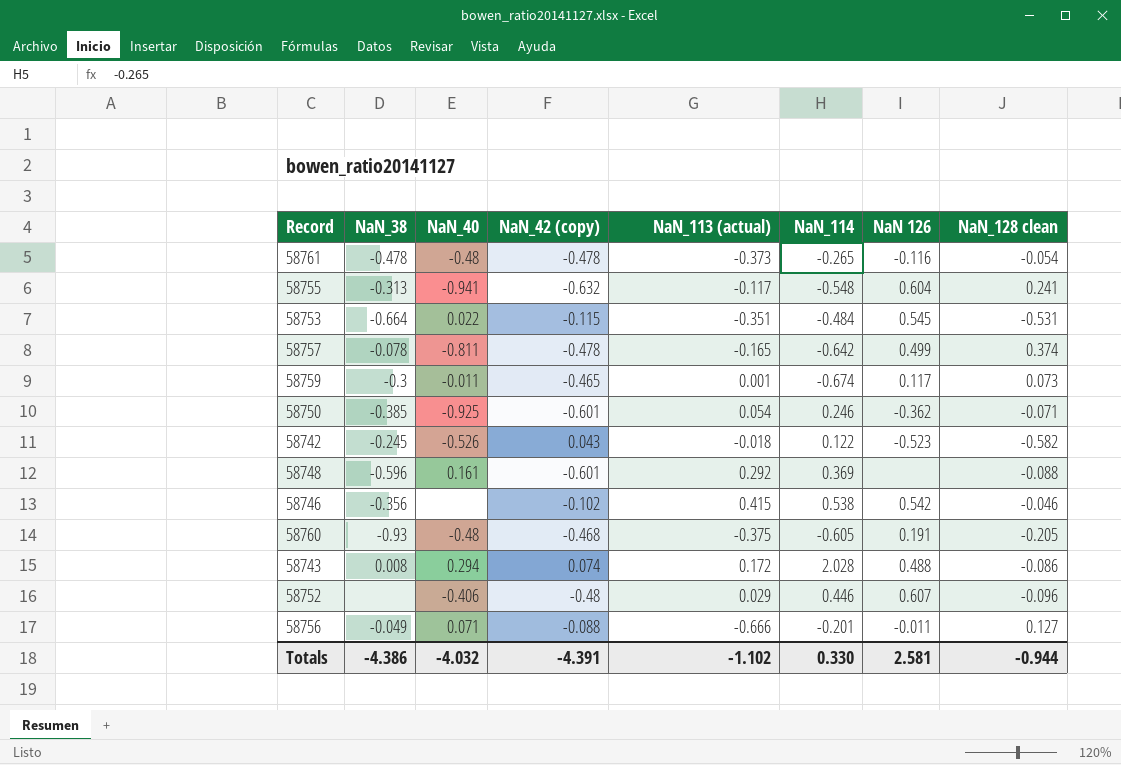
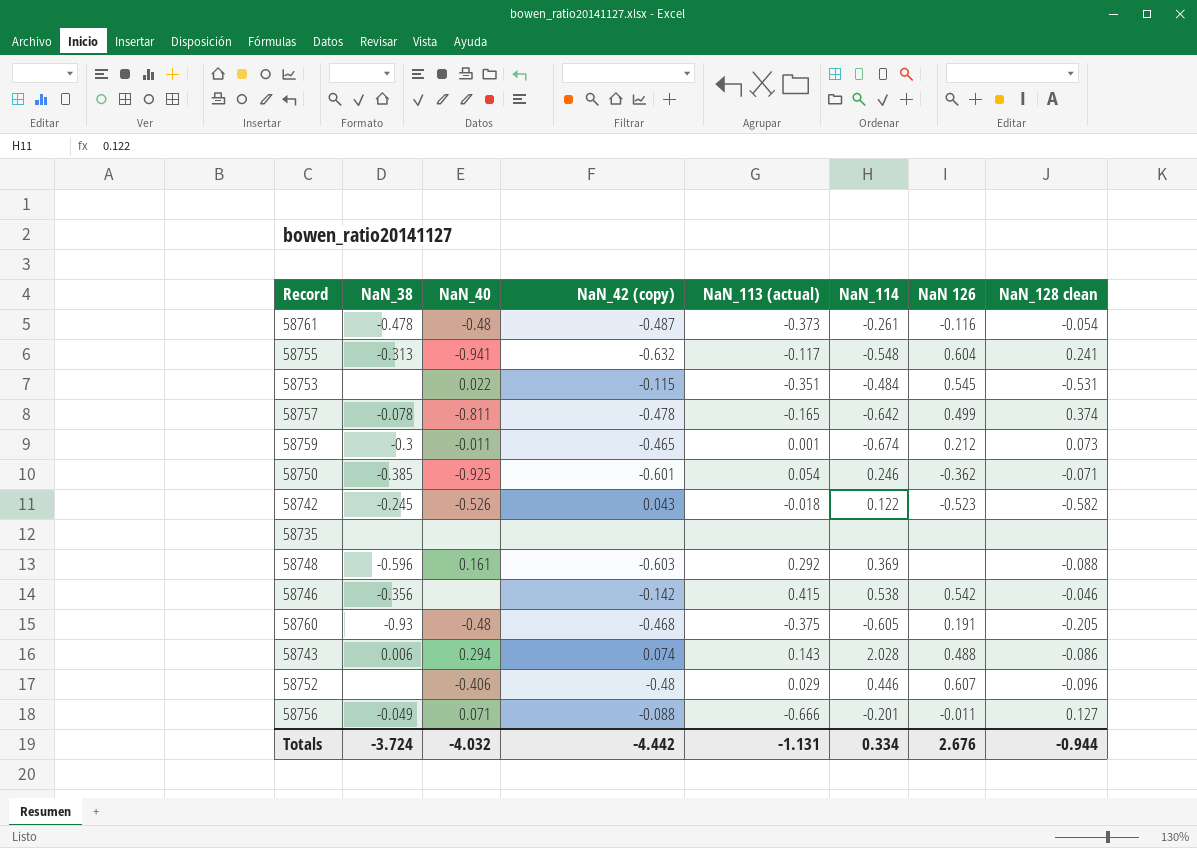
58761 | NaN_42 (copy): -0.478 -> -0.487
58761 | NaN_114: -0.265 -> -0.261
58753 | NaN_38: -0.664 -> none
58759 | NaN 126: 0.117 -> 0.212
row 58735: none -> none | none | none | none | none | none | none
58748 | NaN_42 (copy): -0.601 -> -0.603
58746 | NaN_42 (copy): -0.102 -> -0.142
58743 | NaN_38: 0.008 -> 0.006
58743 | NaN_113 (actual): 0.172 -> 0.143
Totals | NaN_38: -4.386 -> -3.724
Totals | NaN_42 (copy): -4.391 -> -4.442
Totals | NaN_113 (actual): -1.102 -> -1.131
Totals | NaN_114: 0.330 -> 0.334
Totals | NaN 126: 2.581 -> 2.676

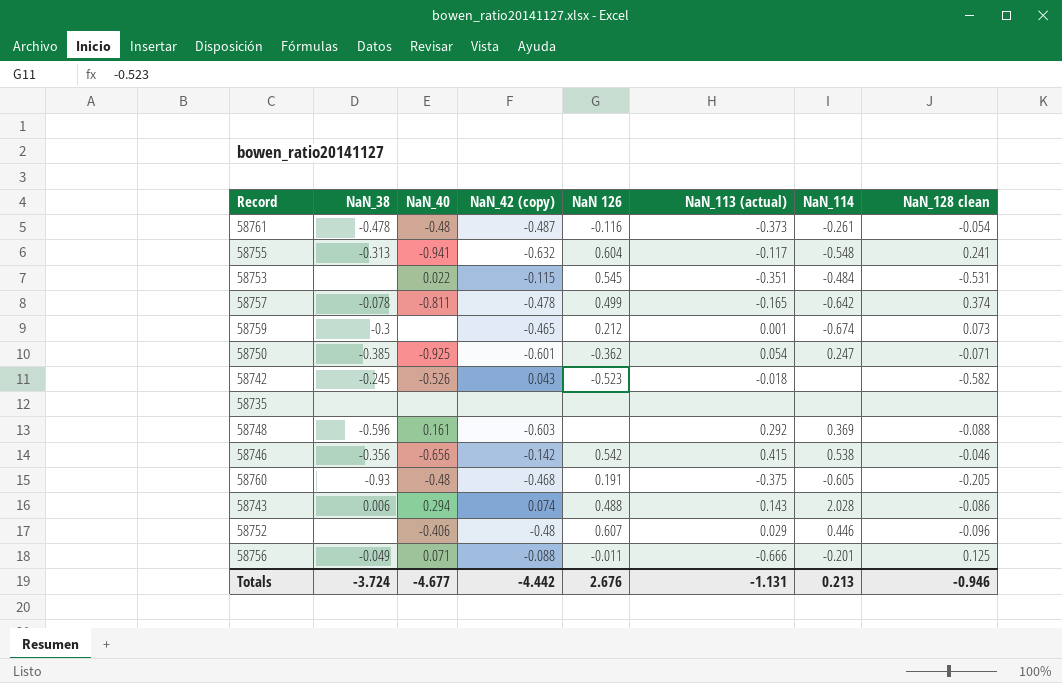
column NaN 126 | position: 7 -> 5
58759 | NaN_40: -0.011 -> none
58750 | NaN_114: 0.246 -> 0.247
58742 | NaN_114: 0.122 -> none
58746 | NaN_40: none -> -0.656
58756 | NaN_128 clean: 0.127 -> 0.125
Totals | NaN_40: -4.032 -> -4.677
Totals | NaN_114: 0.334 -> 0.213
Totals | NaN_128 clean: -0.944 -> -0.946

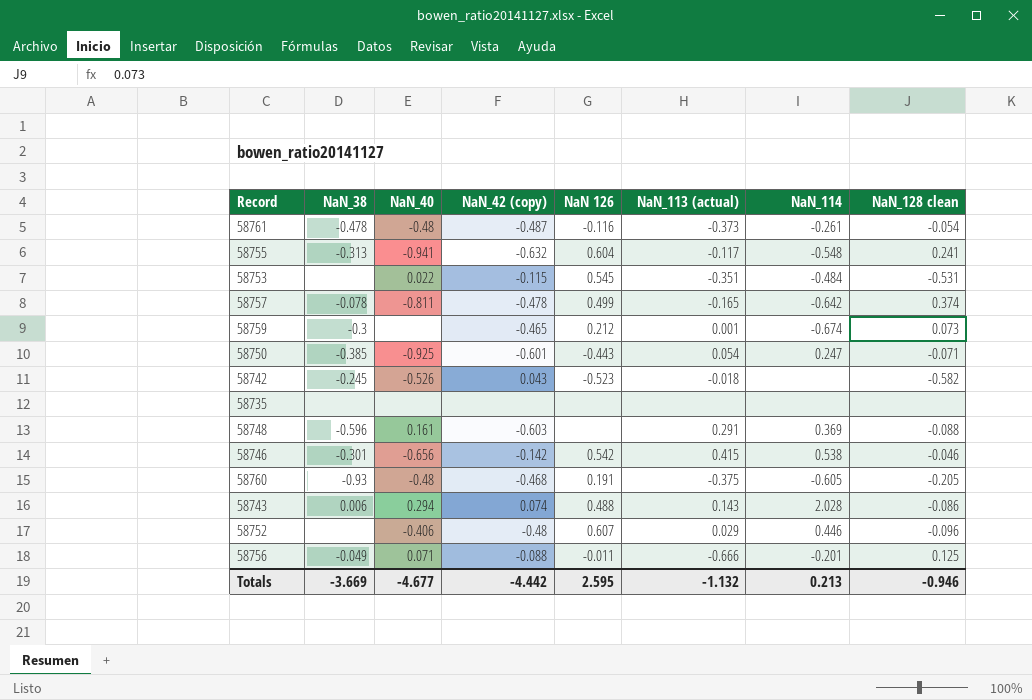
58750 | NaN 126: -0.362 -> -0.443
58748 | NaN_113 (actual): 0.292 -> 0.291
58746 | NaN_38: -0.356 -> -0.301
Totals | NaN_38: -3.724 -> -3.669
Totals | NaN 126: 2.676 -> 2.595
Totals | NaN_113 (actual): -1.131 -> -1.132

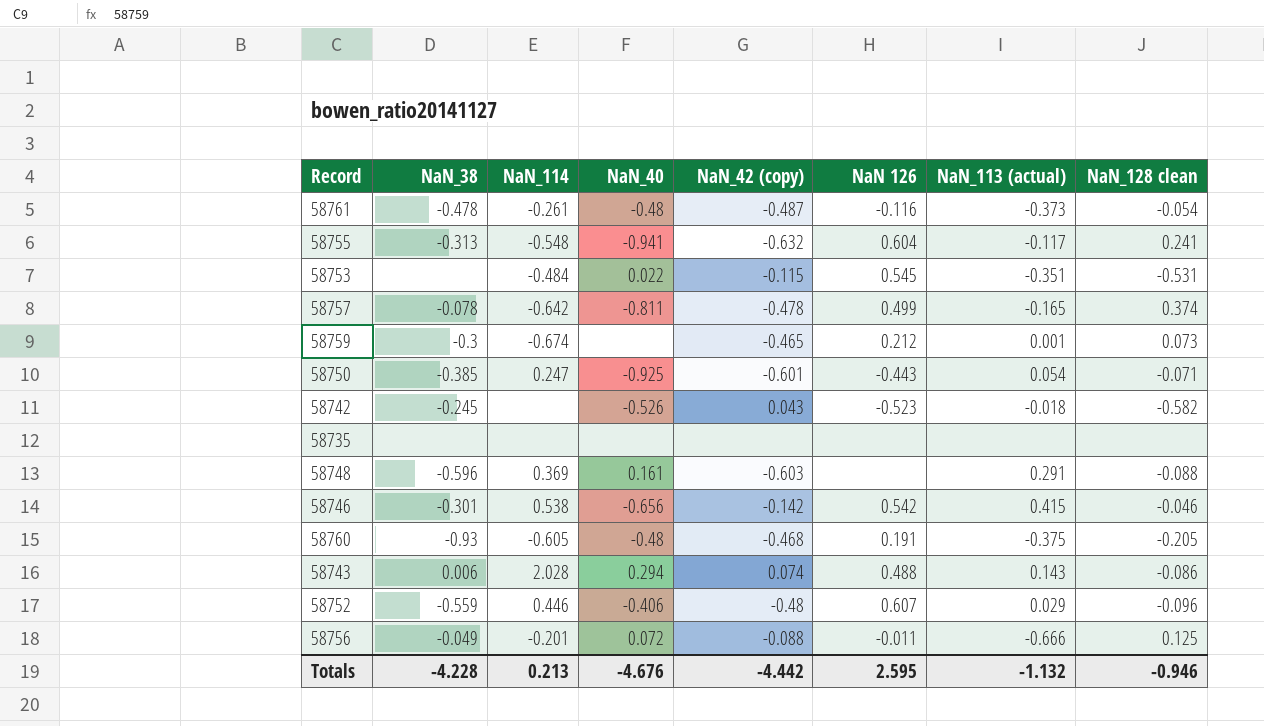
column NaN_114 | position: 7 -> 3
58752 | NaN_38: none -> -0.559
58756 | NaN_40: 0.071 -> 0.072
Totals | NaN_38: -3.669 -> -4.228
Totals | NaN_40: -4.677 -> -4.676

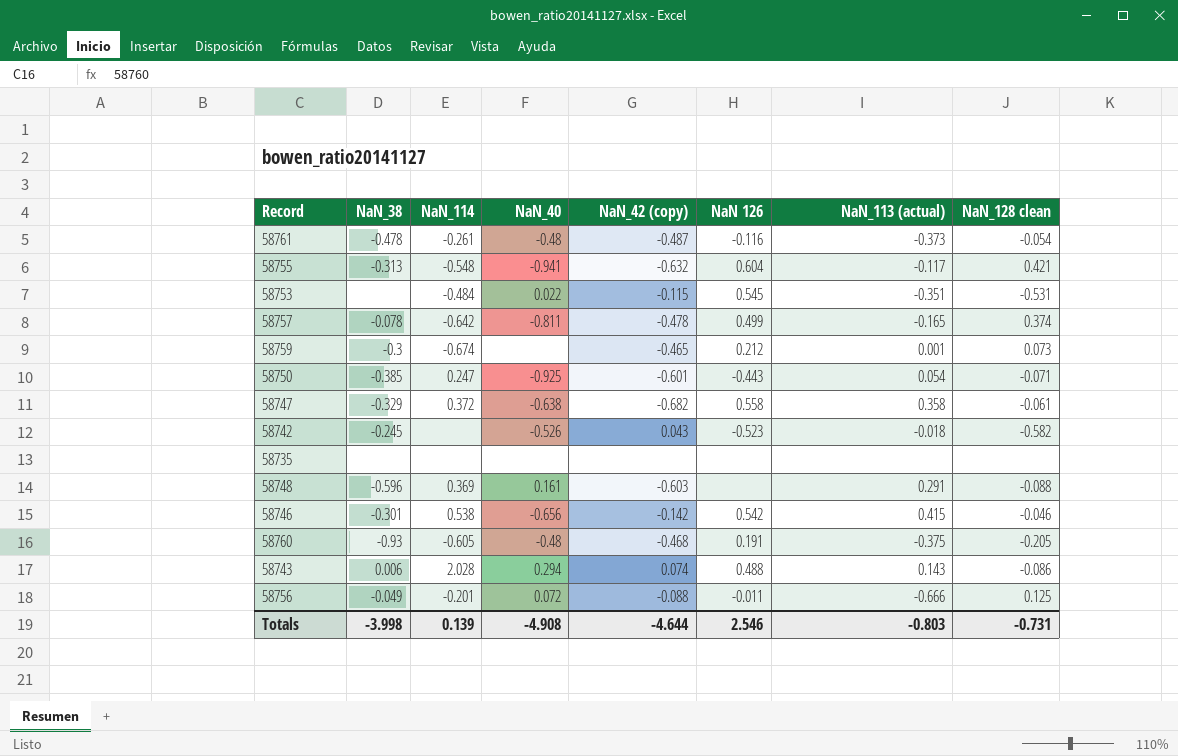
row 58752: -0.559 | 0.446 | -0.406 | -0.48 | 0.607 | 0.029 | -0.096 -> none
58755 | NaN_128 clean: 0.241 -> 0.421
row 58747: none -> -0.329 | 0.372 | -0.638 | -0.682 | 0.558 | 0.358 | -0.061
Totals | NaN_38: -4.228 -> -3.998
Totals | NaN_114: 0.213 -> 0.139
Totals | NaN_40: -4.676 -> -4.908
Totals | NaN_42 (copy): -4.442 -> -4.644
Totals | NaN 126: 2.595 -> 2.546
Totals | NaN_113 (actual): -1.132 -> -0.803
Totals | NaN_128 clean: -0.946 -> -0.731

